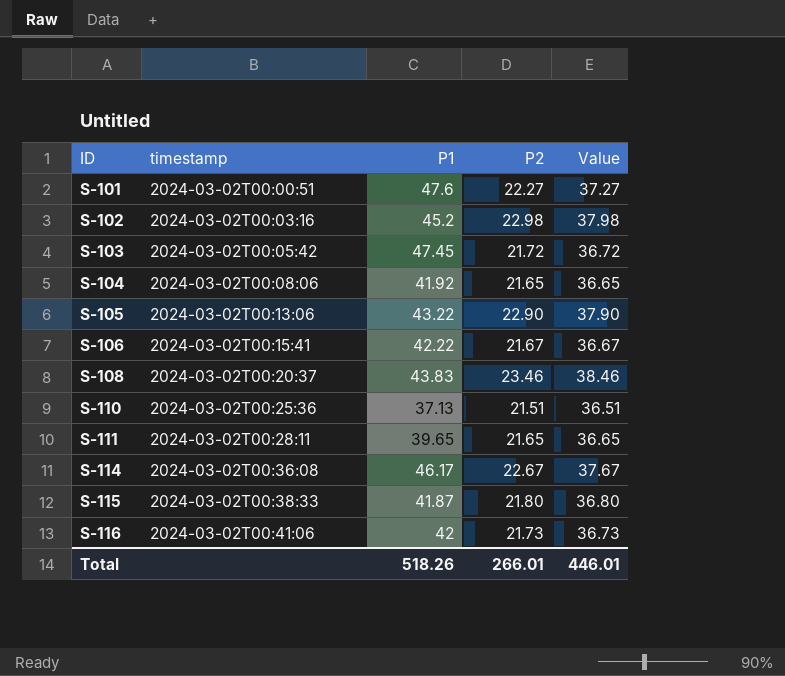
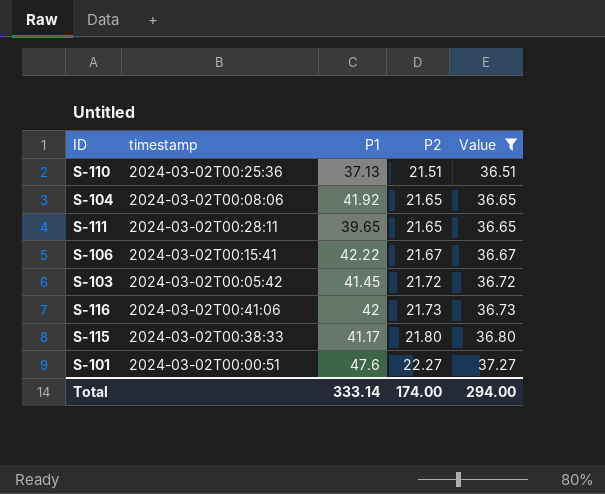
filter: none -> Value <= 37.27
row order: ID ascending -> P2 ascending
S-103 | P1: 47.45 -> 41.45
S-115 | P1: 41.87 -> 41.17
Total | P1: 518.26 -> 333.14
Total | P2: 266.01 -> 174.00
Total | Value: 446.01 -> 294.00

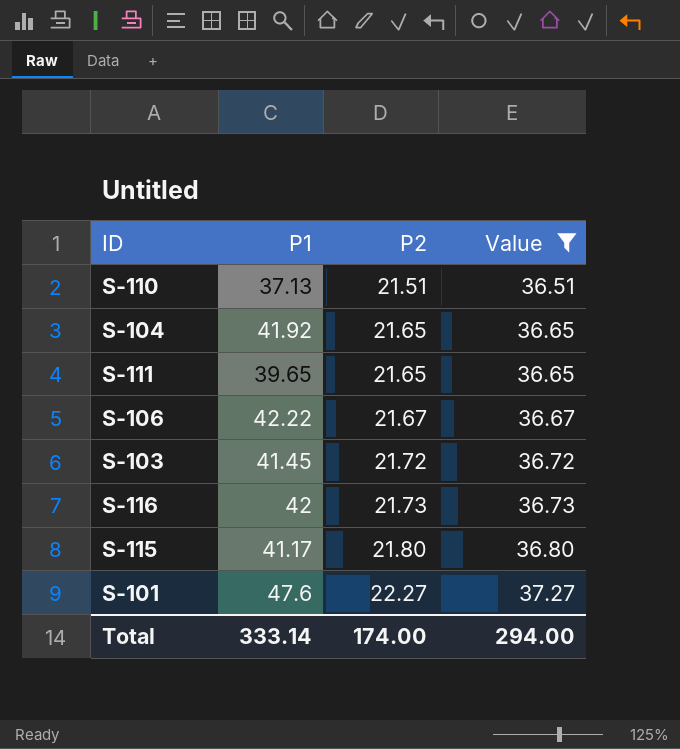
column timestamp | position: 2 -> none

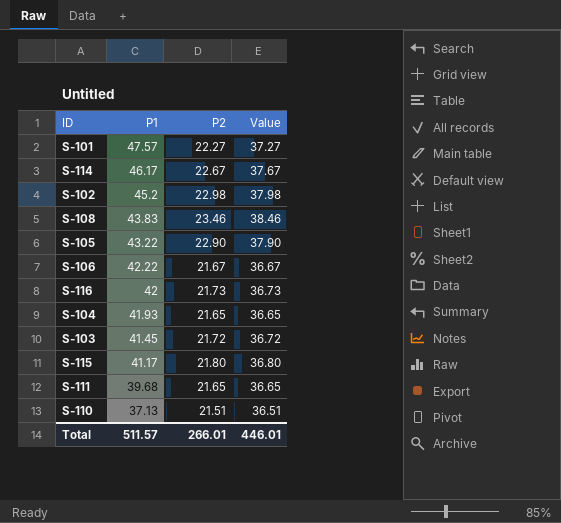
filter: Value <= 37.27 -> none
row order: P2 ascending -> P1 descending
S-101 | P1: 47.6 -> 47.57
S-104 | P1: 41.92 -> 41.93
S-111 | P1: 39.65 -> 39.68
Total | P1: 333.14 -> 511.57
Total | P2: 174.00 -> 266.01
Total | Value: 294.00 -> 446.01

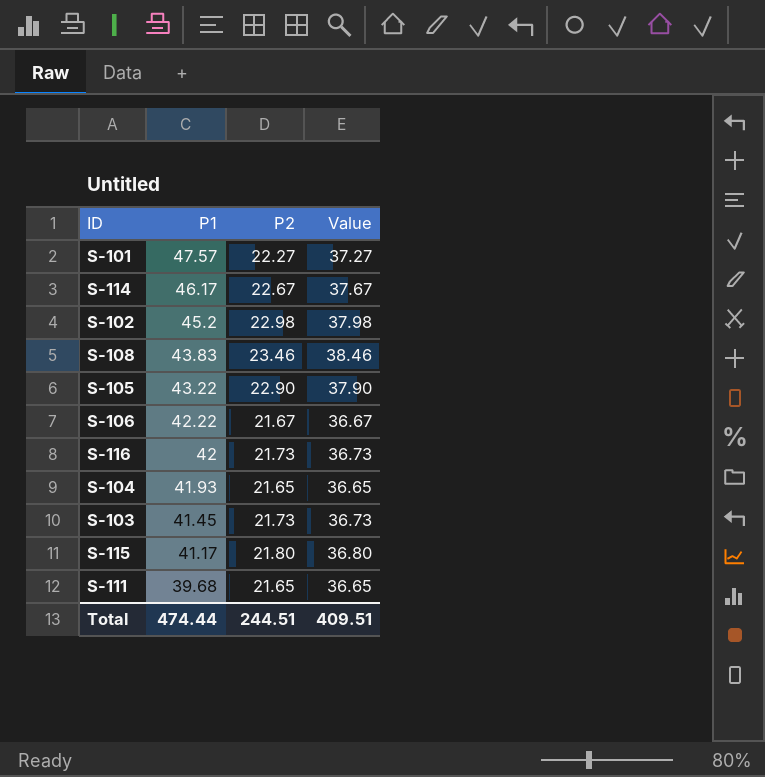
row S-110: 37.13 | 21.51 | 36.51 -> none
S-103 | P2: 21.72 -> 21.73
S-103 | Value: 36.72 -> 36.73
Total | P1: 511.57 -> 474.44
Total | P2: 266.01 -> 244.51
Total | Value: 446.01 -> 409.51

